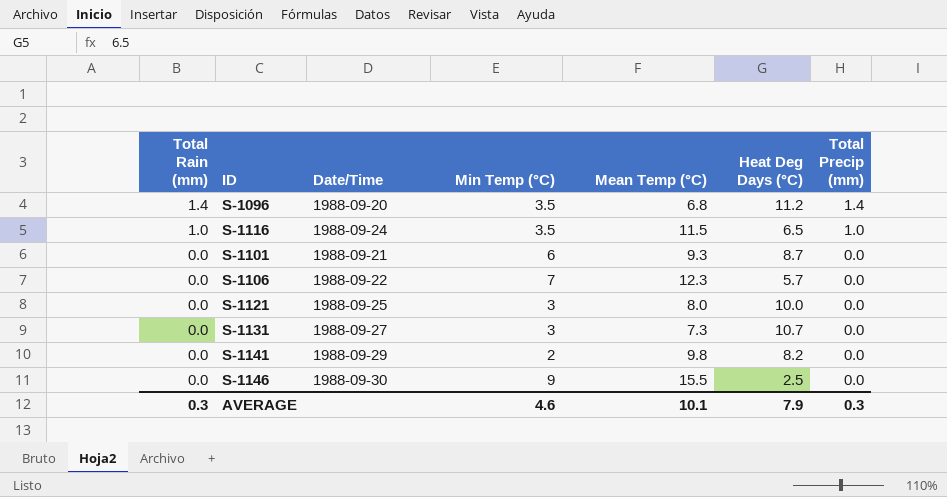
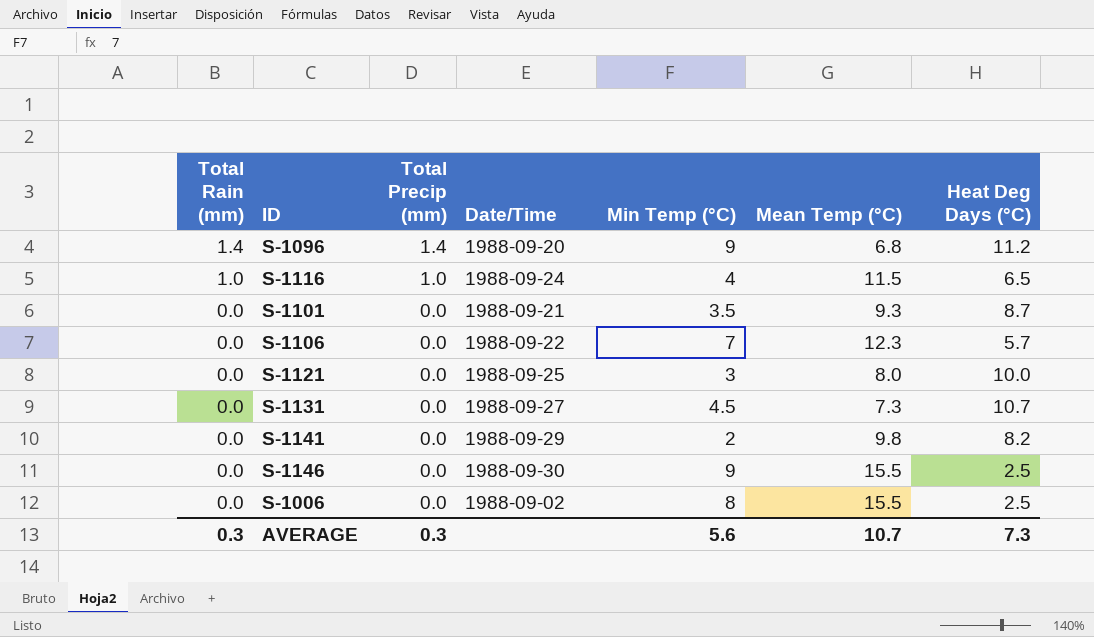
column Total Precip (mm) | position: 7 -> 3
S-1096 | Min Temp (°C): 3.5 -> 9
S-1116 | Min Temp (°C): 3.5 -> 4
S-1101 | Min Temp (°C): 6 -> 3.5
S-1131 | Min Temp (°C): 3 -> 4.5
row S-1006: none -> 0.0 | 0.0 | 1988-09-02 | 8 | 15.5 | 2.5
AVERAGE | Min Temp (°C): 4.6 -> 5.6
AVERAGE | Mean Temp (°C): 10.1 -> 10.7
AVERAGE | Heat Deg Days (°C): 7.9 -> 7.3

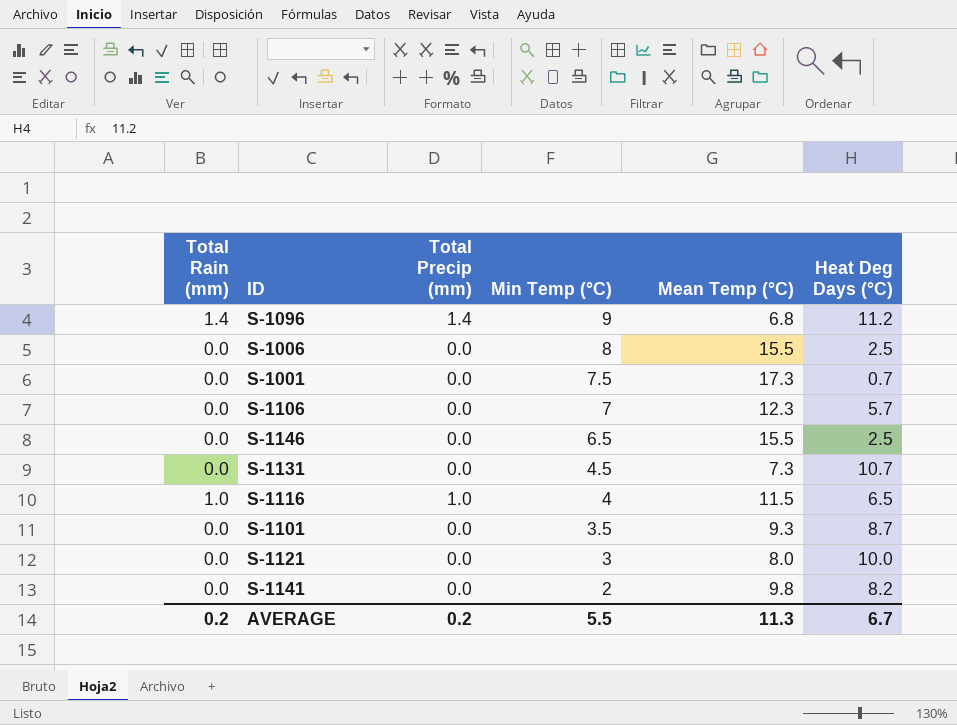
row order: Total Rain (mm) descending -> Min Temp (°C) descending
column Date/Time | position: 4 -> none
row S-1001: none -> 0.0 | 0.0 | 7.5 | 17.3 | 0.7
S-1146 | Min Temp (°C): 9 -> 6.5
AVERAGE | Total Rain (mm): 0.3 -> 0.2
AVERAGE | Total Precip (mm): 0.3 -> 0.2
AVERAGE | Min Temp (°C): 5.6 -> 5.5
AVERAGE | Mean Temp (°C): 10.7 -> 11.3
AVERAGE | Heat Deg Days (°C): 7.3 -> 6.7

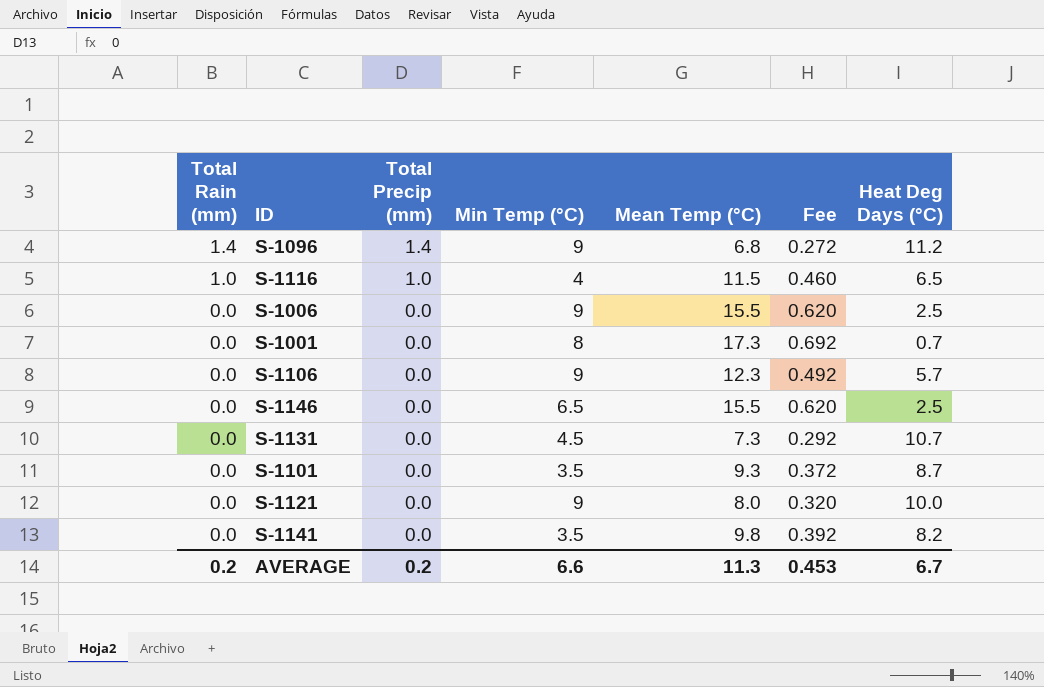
row order: Min Temp (°C) descending -> Total Rain (mm) descending
column Fee | formula: none -> [Mean Temp (°C)] * 0.04
S-1006 | Min Temp (°C): 8 -> 9
S-1001 | Min Temp (°C): 7.5 -> 8
S-1106 | Min Temp (°C): 7 -> 9
S-1121 | Min Temp (°C): 3 -> 9
S-1141 | Min Temp (°C): 2 -> 3.5
AVERAGE | Min Temp (°C): 5.5 -> 6.6

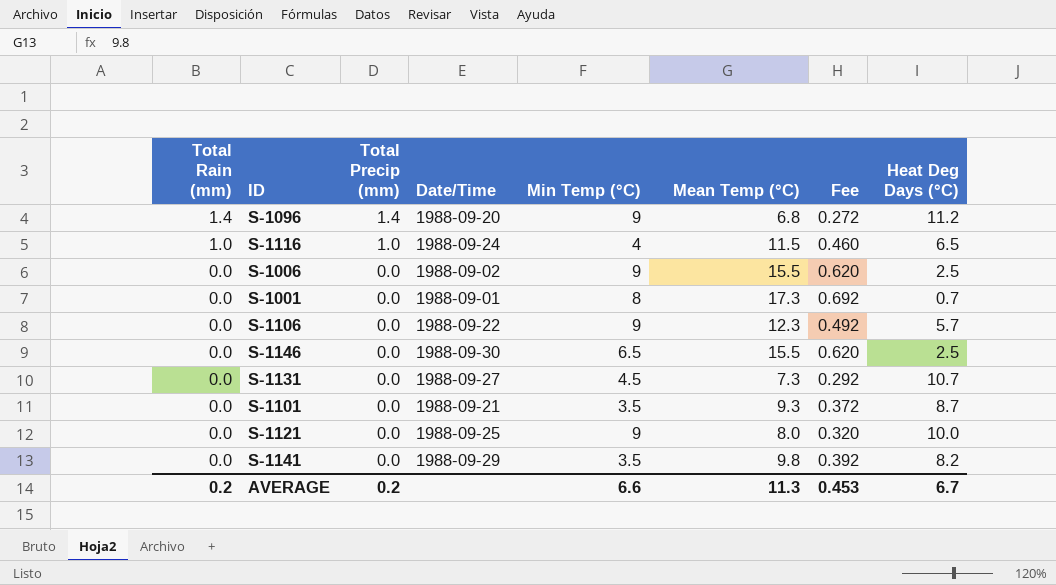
column Date/Time | position: none -> 4

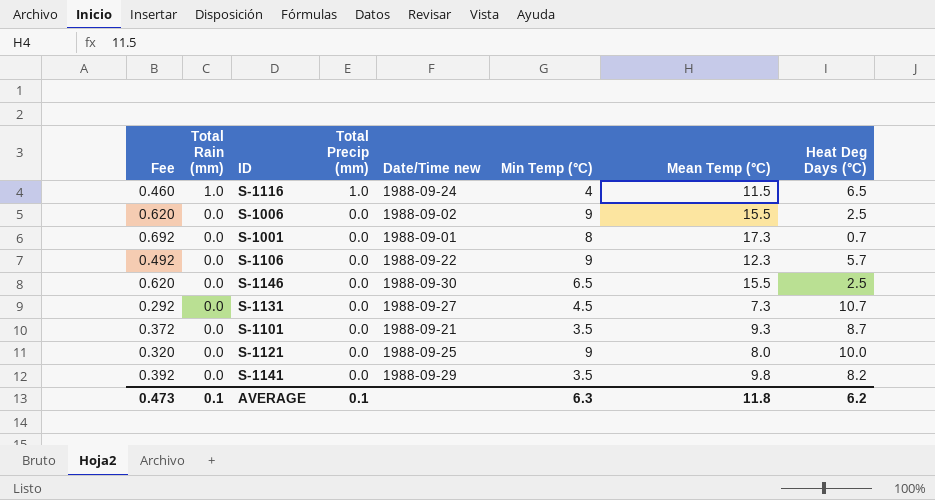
column Fee | position: 7 -> 1
column name: Date/Time -> Date/Time new
row S-1096: 1.4 | 1.4 | 1988-09-20 | 9 | 6.8 | 0.272 | 11.2 -> none
AVERAGE | Fee: 0.453 -> 0.473
AVERAGE | Total Rain (mm): 0.2 -> 0.1
AVERAGE | Total Precip (mm): 0.2 -> 0.1
AVERAGE | Min Temp (°C): 6.6 -> 6.3
AVERAGE | Mean Temp (°C): 11.3 -> 11.8
AVERAGE | Heat Deg Days (°C): 6.7 -> 6.2

